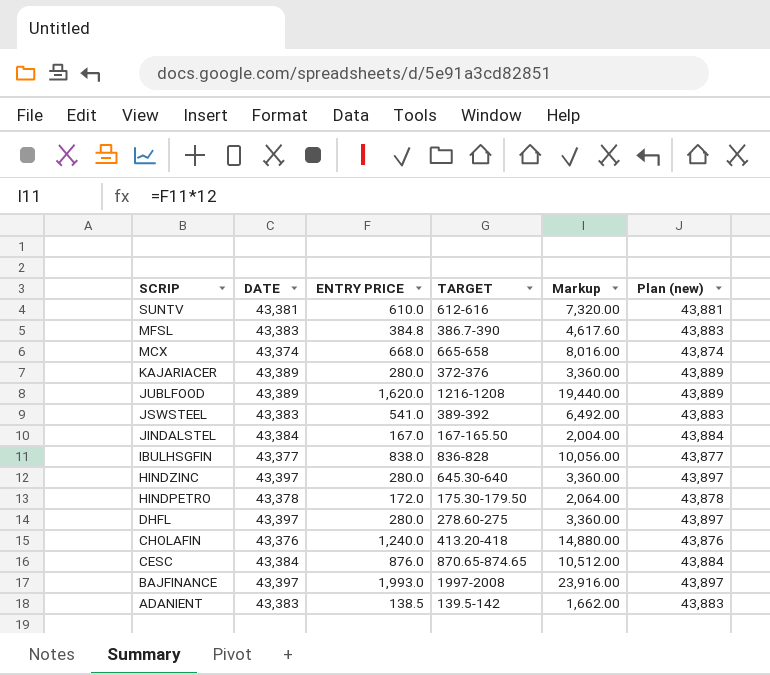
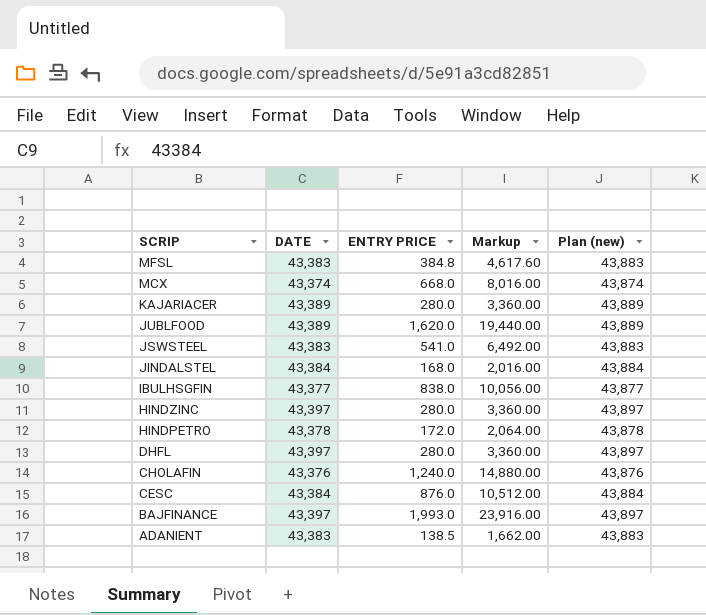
column TARGET | position: 4 -> none
row SUNTV: 43,381 | 610.0 | 612-616 | 7,320.00 | 43,881 -> none
JINDALSTEL | ENTRY PRICE: 167.0 -> 168.0
JINDALSTEL | Markup: 2,004.00 -> 2,016.00

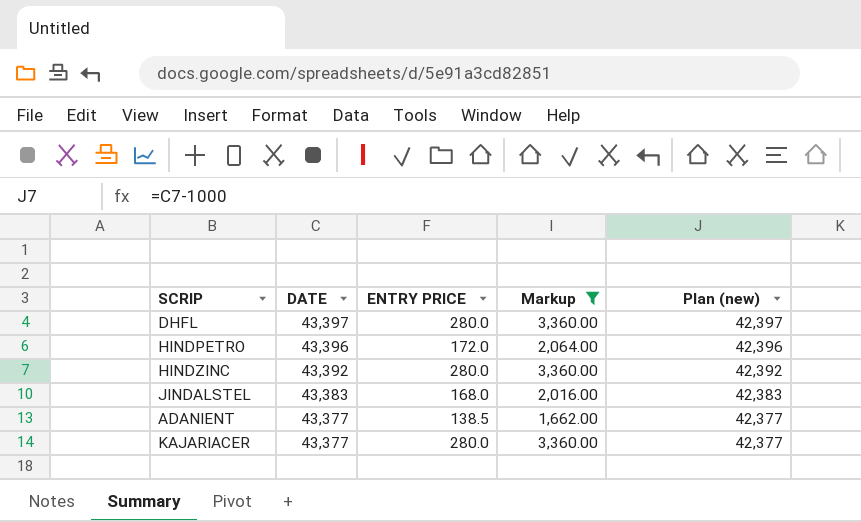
filter: none -> Markup <= 3,360.00
row order: SCRIP descending -> DATE descending
column Plan (new) | formula: [DATE] + 500 -> [DATE] - 1000
HINDPETRO | DATE: 43,378 -> 43,396
HINDZINC | DATE: 43,397 -> 43,392
JINDALSTEL | DATE: 43,384 -> 43,383
ADANIENT | DATE: 43,383 -> 43,377
KAJARIACER | DATE: 43,389 -> 43,377

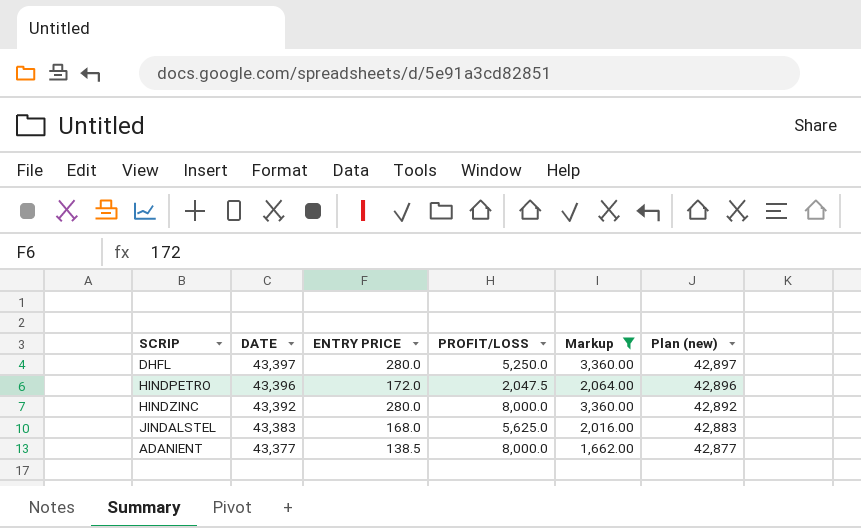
column PROFIT/LOSS | position: none -> 4
column Plan (new) | formula: [DATE] - 1000 -> [DATE] - 500
row KAJARIACER: 43,377 | 280.0 | 3,360.00 | 42,377 -> none

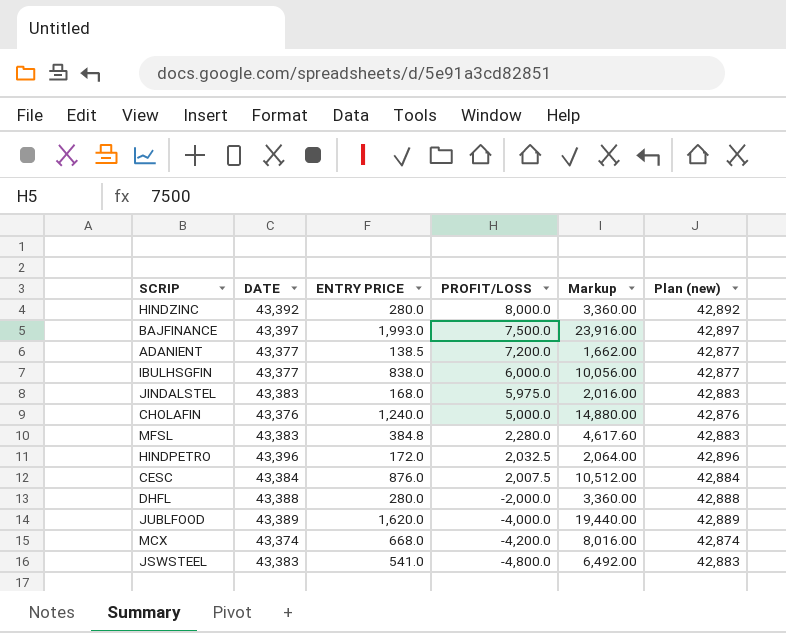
filter: Markup <= 3,360.00 -> none
row order: DATE descending -> PROFIT/LOSS descending
ADANIENT | PROFIT/LOSS: 8,000.0 -> 7,200.0
JINDALSTEL | PROFIT/LOSS: 5,625.0 -> 5,975.0
HINDPETRO | PROFIT/LOSS: 2,047.5 -> 2,032.5
DHFL | DATE: 43,397 -> 43,388
DHFL | PROFIT/LOSS: 5,250.0 -> -2,000.0
DHFL | Plan (new): 42,897 -> 42,888

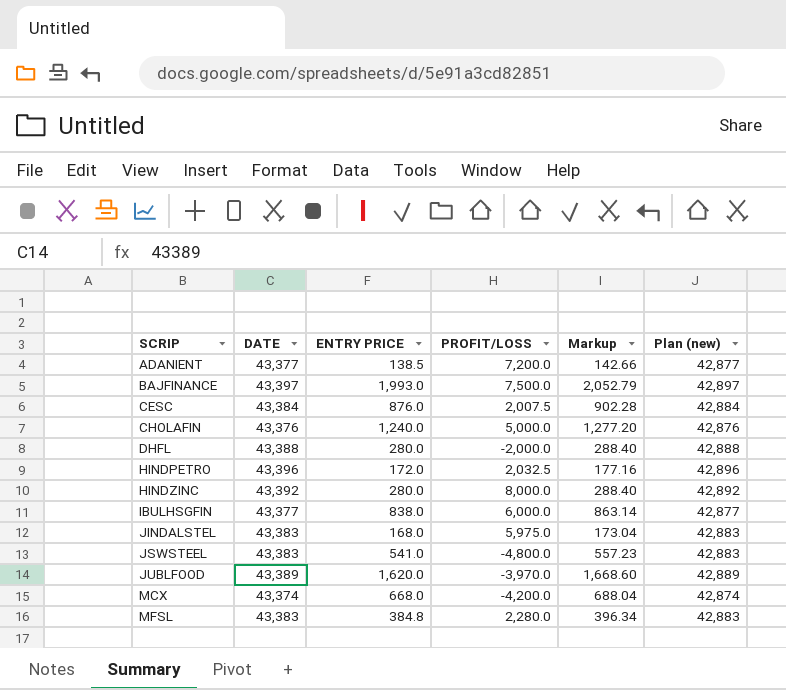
row order: PROFIT/LOSS descending -> SCRIP ascending
column Markup | formula: [ENTRY PRICE] * 12 -> [ENTRY PRICE] * 1.03
JUBLFOOD | PROFIT/LOSS: -4,000.0 -> -3,970.0

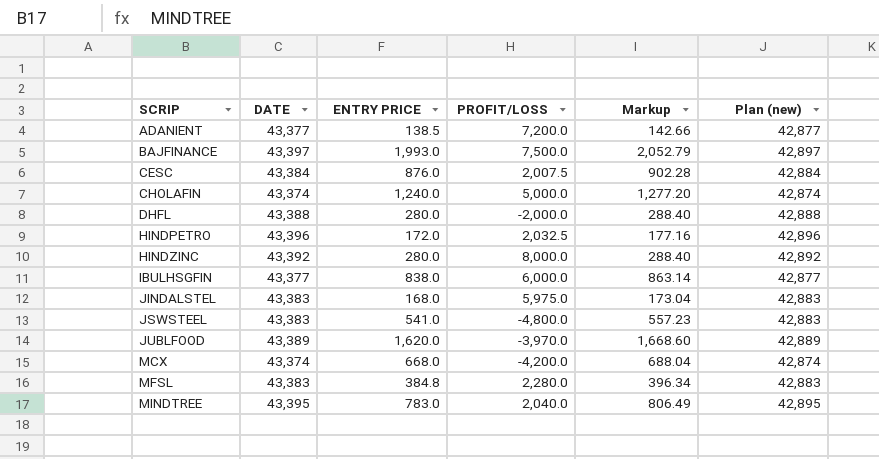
CHOLAFIN | DATE: 43,376 -> 43,374
CHOLAFIN | Plan (new): 42,876 -> 42,874
row MINDTREE: none -> 43,395 | 783.0 | 2,040.0 | 806.49 | 42,895

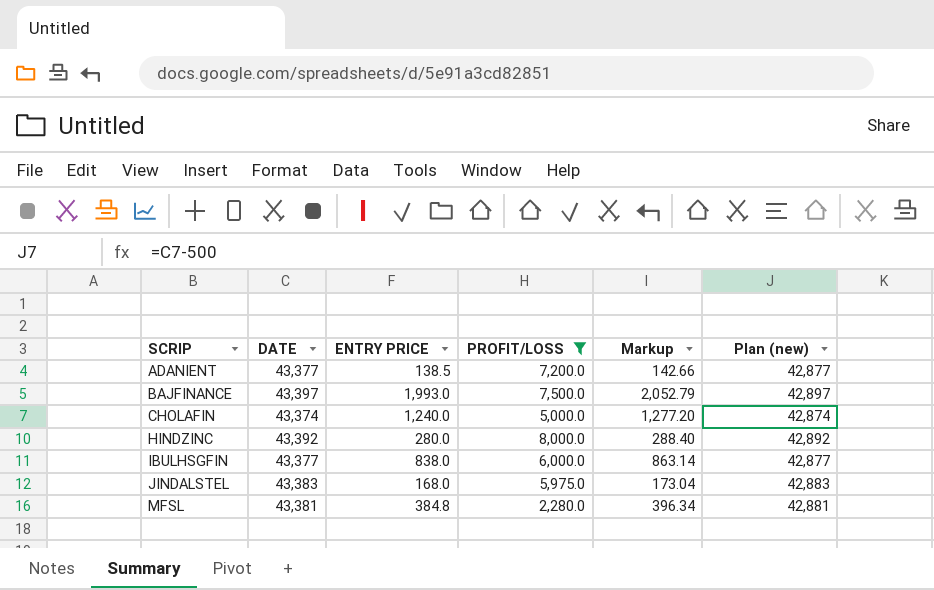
filter: none -> PROFIT/LOSS >= 2,280.0
MFSL | DATE: 43,383 -> 43,381
MFSL | Plan (new): 42,883 -> 42,881

